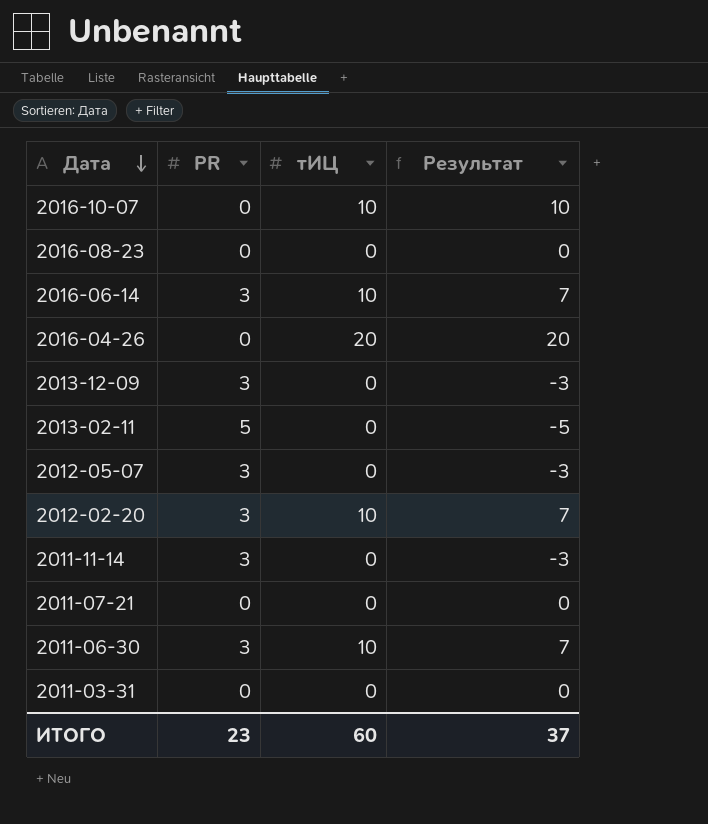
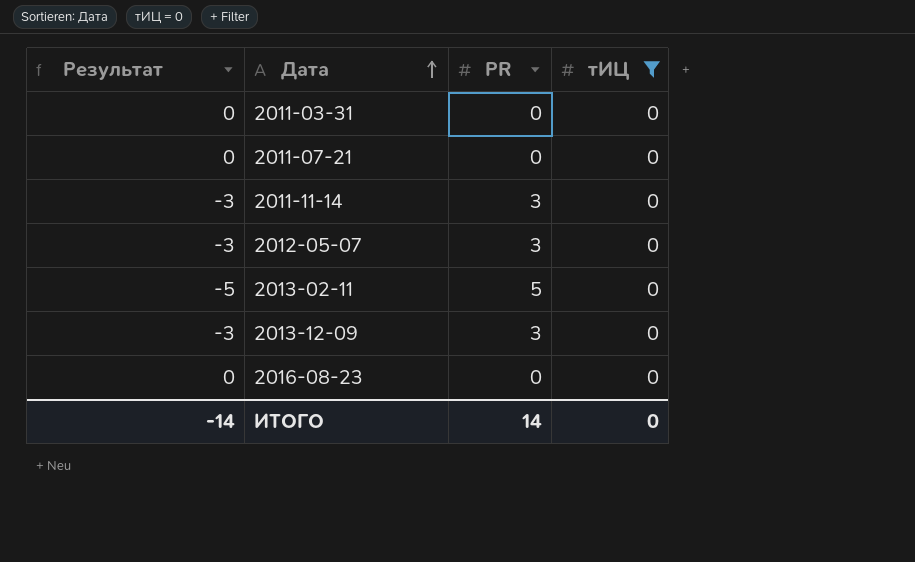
filter: none -> тИЦ = 0
row order: Дата descending -> Дата ascending
column Результат | position: 4 -> 1
ИТОГО | Результат: 37 -> -14
ИТОГО | PR: 23 -> 14
ИТОГО | тИЦ: 60 -> 0

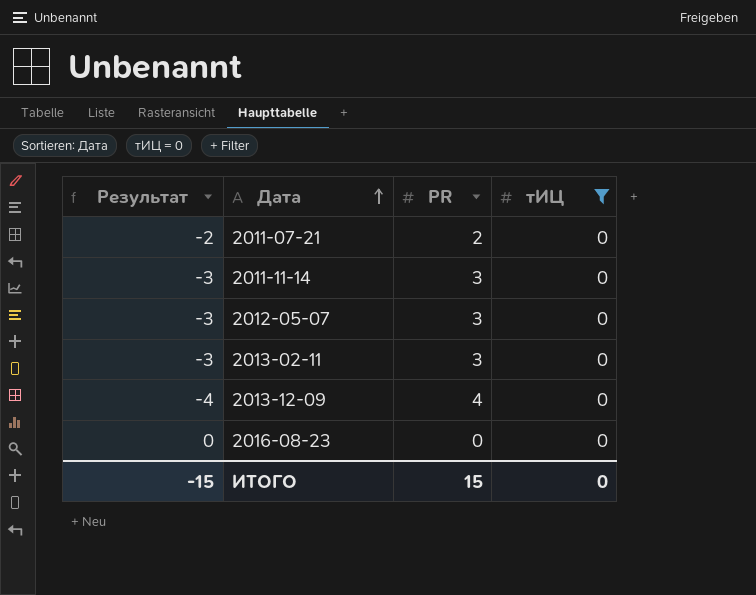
row 2011-03-31: 0 | 0 | 0 -> none
2011-07-21 | Результат: 0 -> -2
2011-07-21 | PR: 0 -> 2
2013-02-11 | Результат: -5 -> -3
2013-02-11 | PR: 5 -> 3
2013-12-09 | Результат: -3 -> -4
2013-12-09 | PR: 3 -> 4
ИТОГО | Результат: -14 -> -15
ИТОГО | PR: 14 -> 15

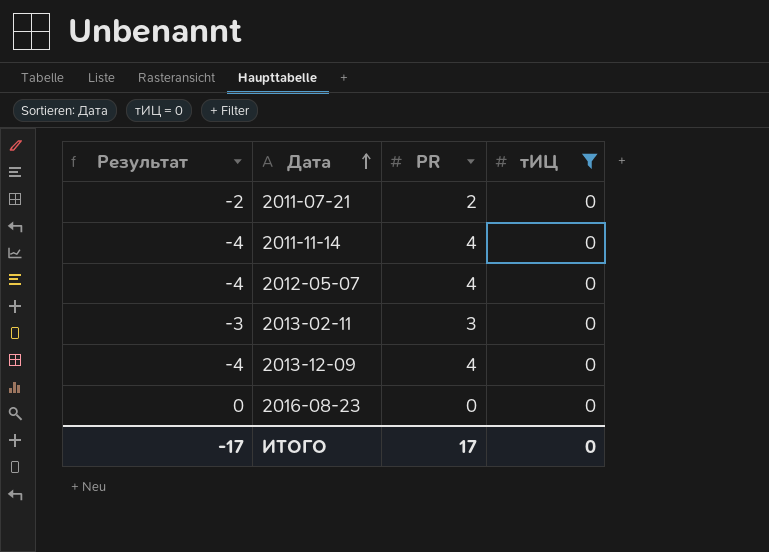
2011-11-14 | Результат: -3 -> -4
2011-11-14 | PR: 3 -> 4
2012-05-07 | Результат: -3 -> -4
2012-05-07 | PR: 3 -> 4
ИТОГО | Результат: -15 -> -17
ИТОГО | PR: 15 -> 17

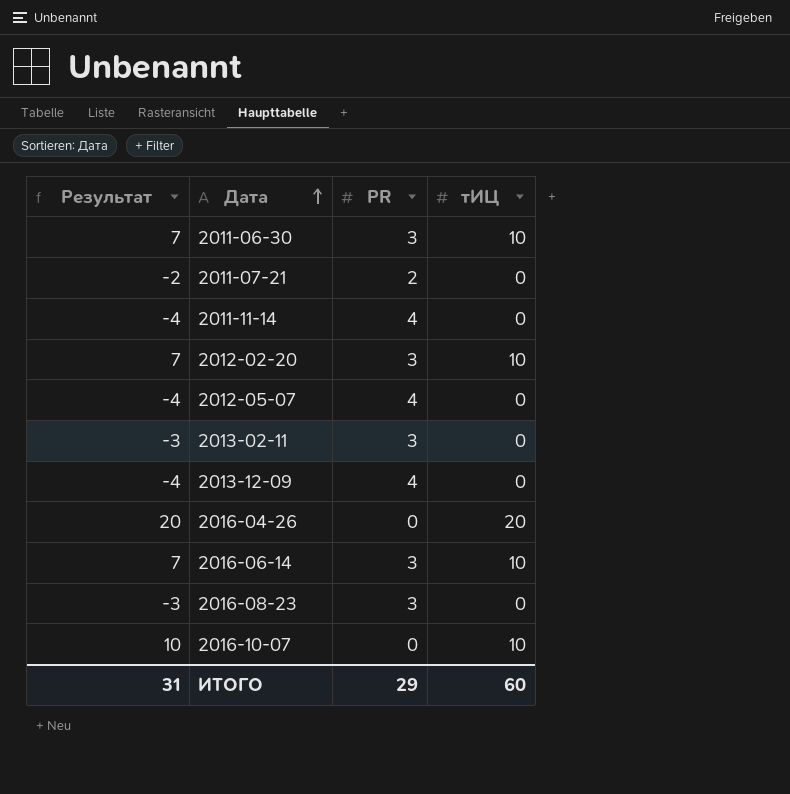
filter: тИЦ = 0 -> none
2016-08-23 | Результат: 0 -> -3
2016-08-23 | PR: 0 -> 3
ИТОГО | Результат: -17 -> 31
ИТОГО | PR: 17 -> 29
ИТОГО | тИЦ: 0 -> 60

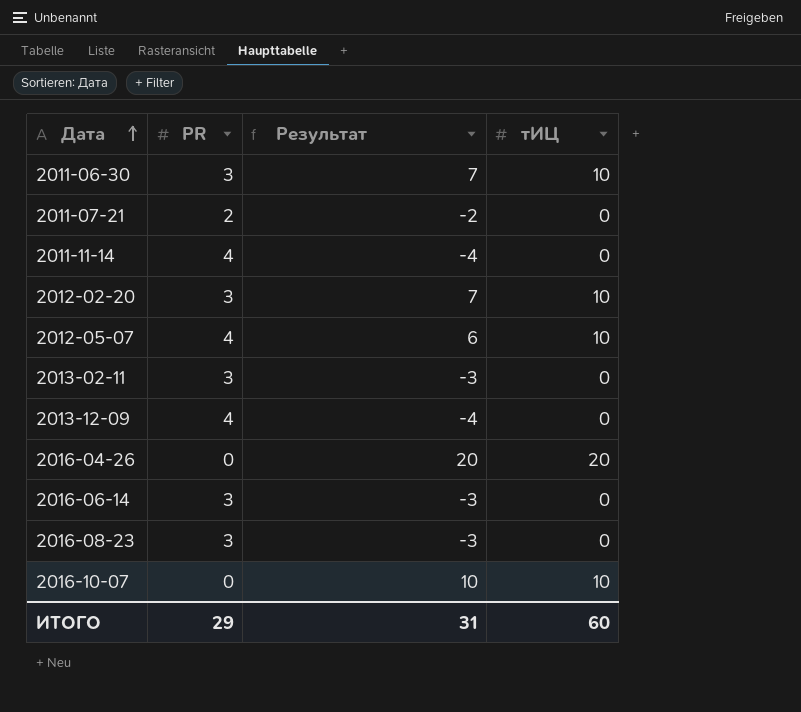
column Результат | position: 1 -> 3
2012-05-07 | Результат: -4 -> 6
2012-05-07 | тИЦ: 0 -> 10
2016-06-14 | Результат: 7 -> -3
2016-06-14 | тИЦ: 10 -> 0

